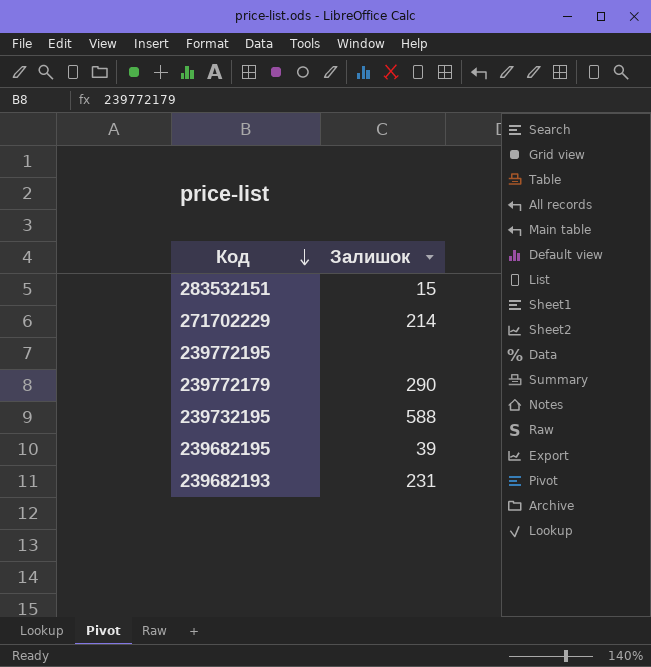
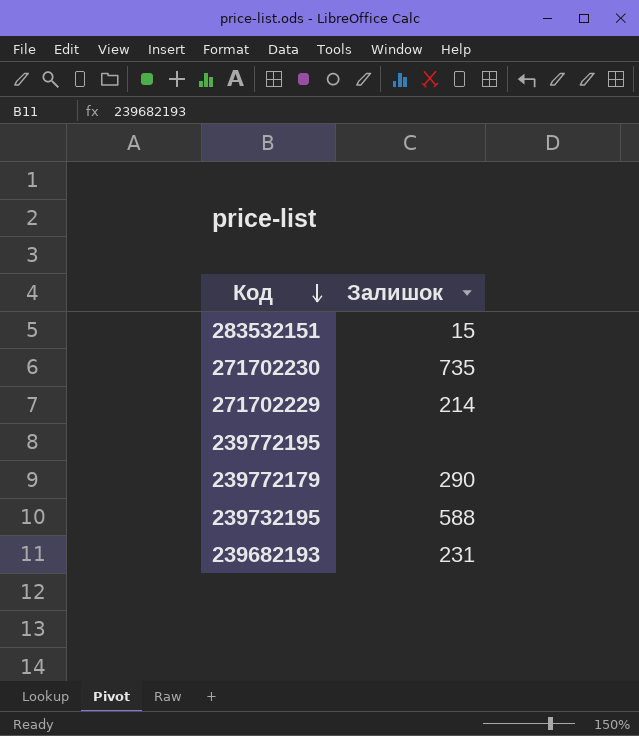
row 239682195: 39 -> none
row 271702230: none -> 735

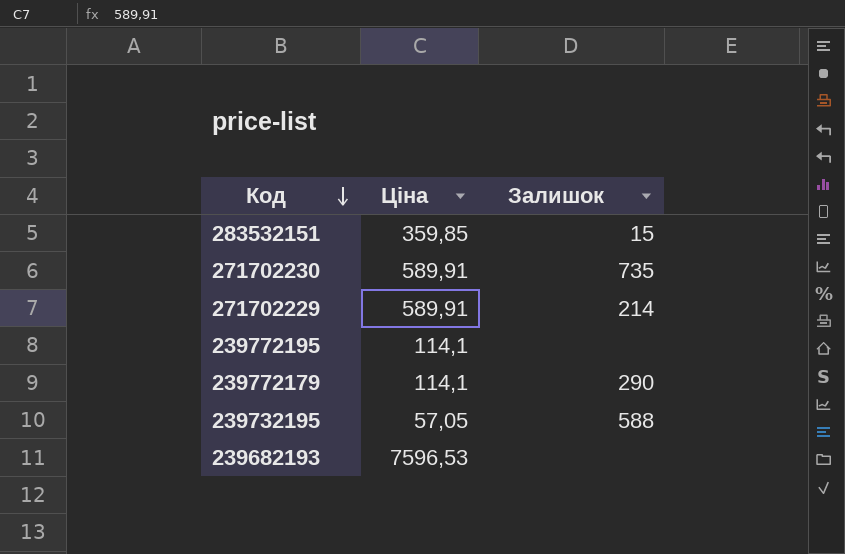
column Ціна | position: none -> 2
239682193 | Залишок: 231 -> none

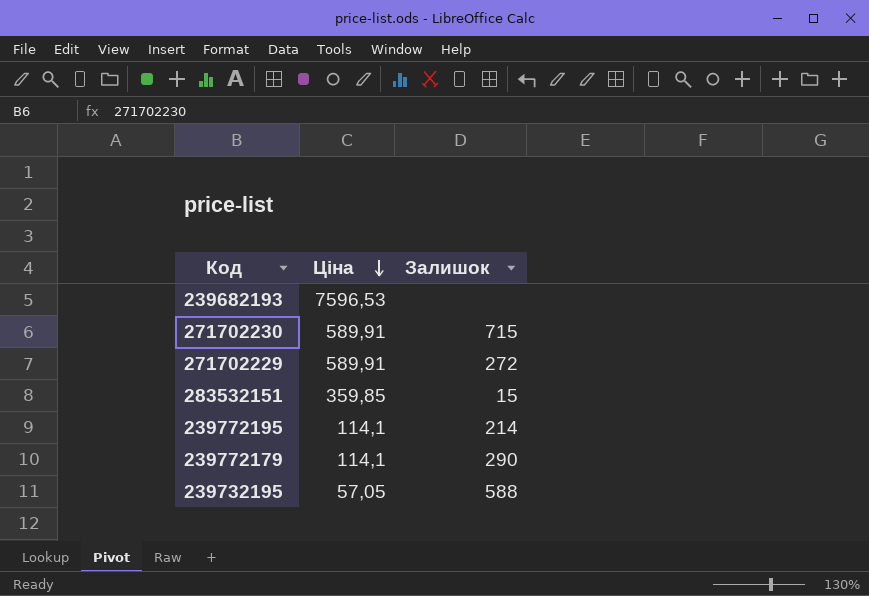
row order: Код descending -> Ціна descending
271702230 | Залишок: 735 -> 715
271702229 | Залишок: 214 -> 272
239772195 | Залишок: none -> 214

